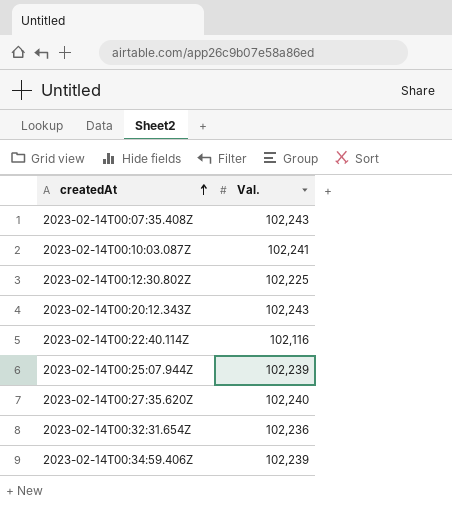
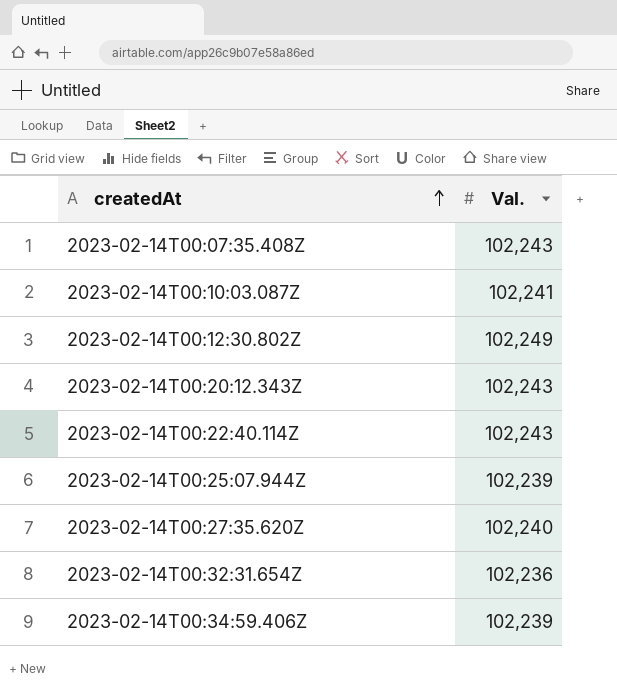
2023-02-14T00:12:30.802Z | Val.: 102,225 -> 102,249
2023-02-14T00:22:40.114Z | Val.: 102,116 -> 102,243

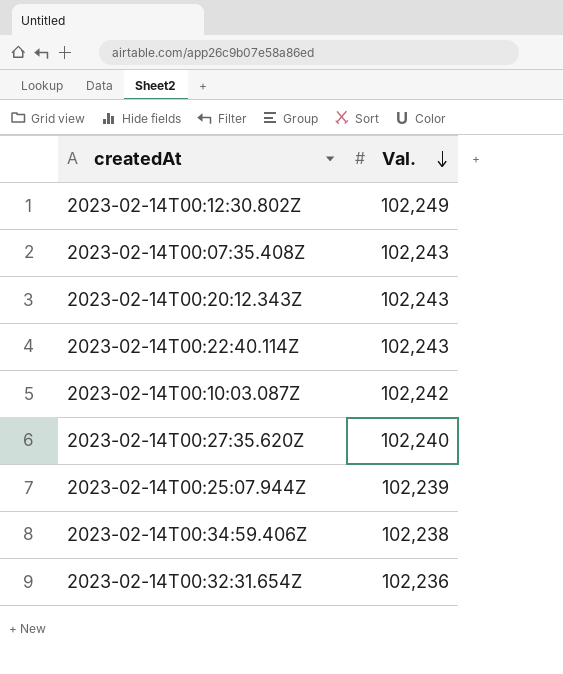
row order: createdAt ascending -> Val. descending
2023-02-14T00:10:03.087Z | Val.: 102,241 -> 102,242
2023-02-14T00:34:59.406Z | Val.: 102,239 -> 102,238

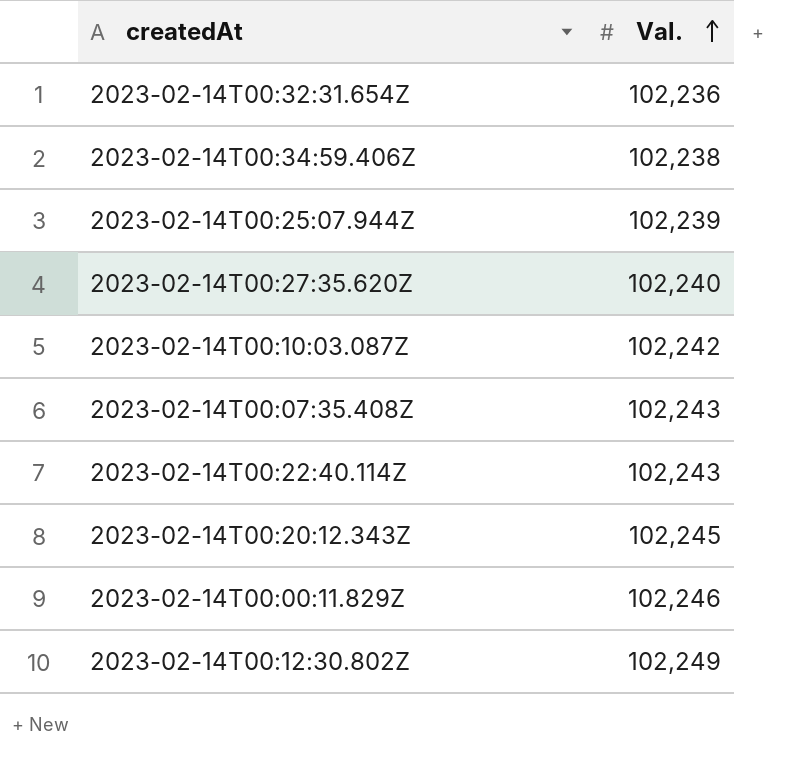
row order: Val. descending -> Val. ascending
2023-02-14T00:20:12.343Z | Val.: 102,243 -> 102,245
row 2023-02-14T00:00:11.829Z: none -> 102,246

